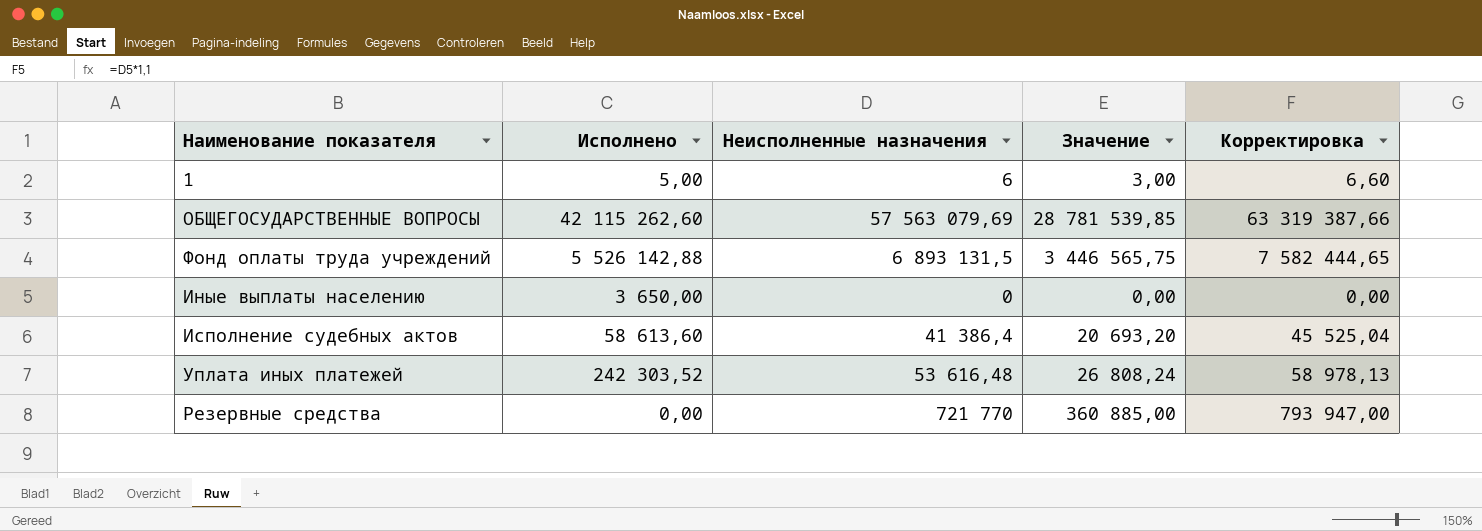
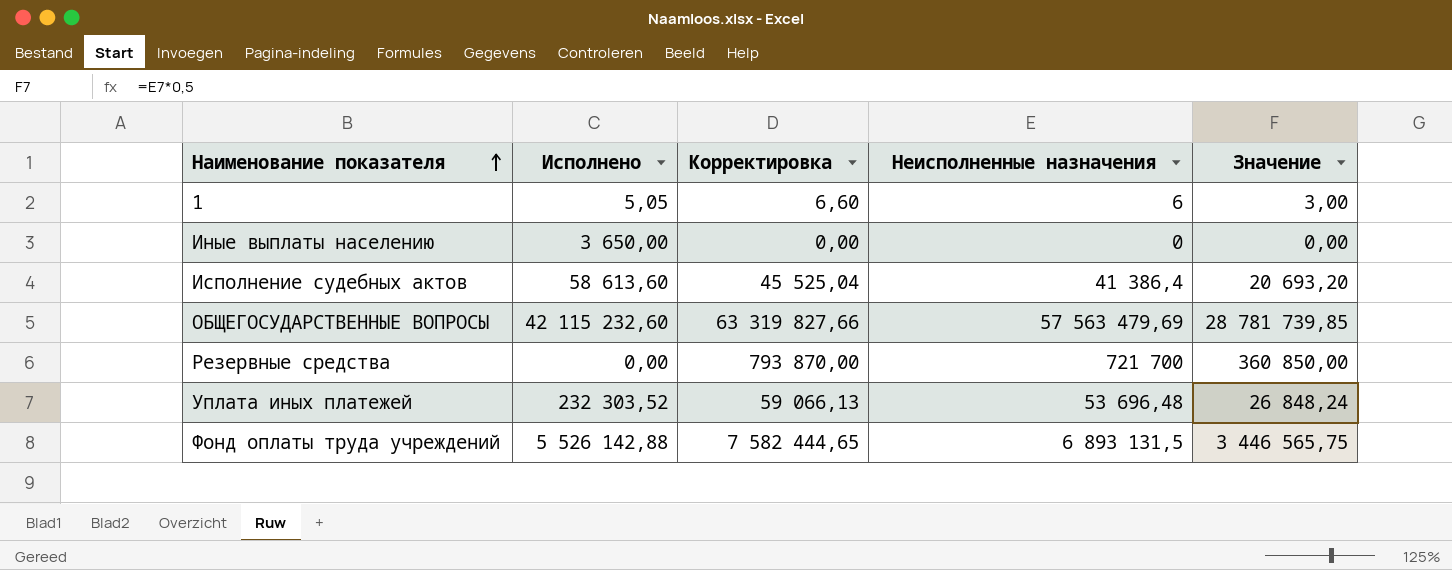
row order: none -> Наименование показателя ascending
column Корректировка | position: 5 -> 3
1 | Исполнено: 5,00 -> 5,05
ОБЩЕГОСУДАРСТВЕННЫЕ ВОПРОСЫ | Исполнено: 42 115 262,60 -> 42 115 232,60
ОБЩЕГОСУДАРСТВЕННЫЕ ВОПРОСЫ | Корректировка: 63 319 387,66 -> 63 319 827,66
ОБЩЕГОСУДАРСТВЕННЫЕ ВОПРОСЫ | Неисполненные назначения: 57 563 079,69 -> 57 563 479,69
ОБЩЕГОСУДАРСТВЕННЫЕ ВОПРОСЫ | Значение: 28 781 539,85 -> 28 781 739,85
Резервные средства | Корректировка: 793 947,00 -> 793 870,00
Резервные средства | Неисполненные назначения: 721 770 -> 721 700
Резервные средства | Значение: 360 885,00 -> 360 850,00
Уплата иных платежей | Исполнено: 242 303,52 -> 232 303,52
Уплата иных платежей | Корректировка: 58 978,13 -> 59 066,13
Уплата иных платежей | Неисполненные назначения: 53 616,48 -> 53 696,48
Уплата иных платежей | Значение: 26 808,24 -> 26 848,24

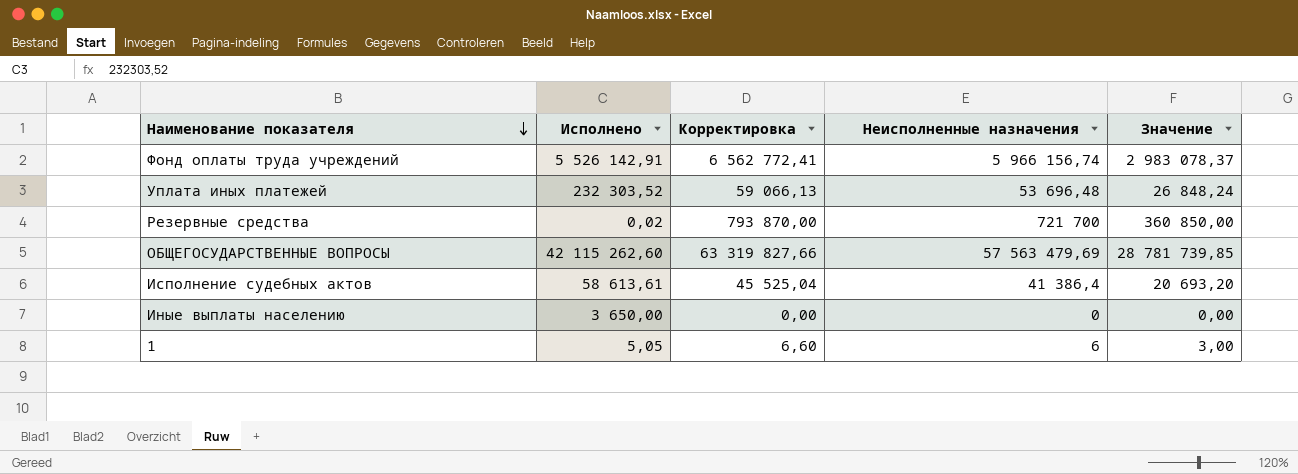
row order: Наименование показателя ascending -> Наименование показателя descending
Фонд оплаты труда учреждений | Исполнено: 5 526 142,88 -> 5 526 142,91
Фонд оплаты труда учреждений | Корректировка: 7 582 444,65 -> 6 562 772,41
Фонд оплаты труда учреждений | Неисполненные назначения: 6 893 131,5 -> 5 966 156,74
Фонд оплаты труда учреждений | Значение: 3 446 565,75 -> 2 983 078,37
Резервные средства | Исполнено: 0,00 -> 0,02
ОБЩЕГОСУДАРСТВЕННЫЕ ВОПРОСЫ | Исполнено: 42 115 232,60 -> 42 115 262,60
Исполнение судебных актов | Исполнено: 58 613,60 -> 58 613,61

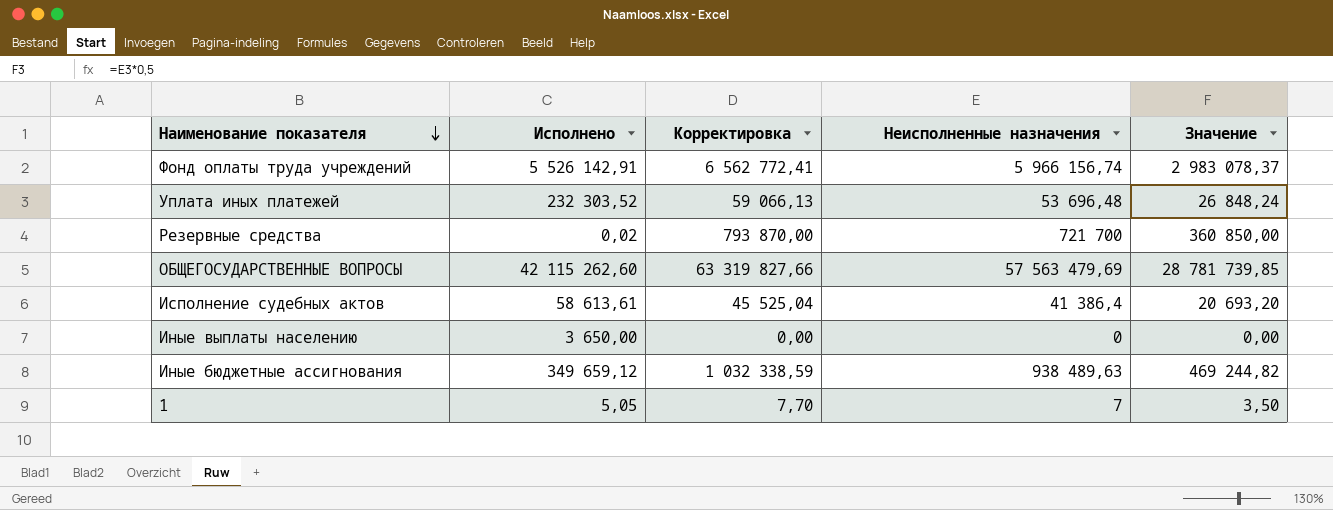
row Иные бюджетные ассигнования: none -> 349 659,12 | 1 032 338,59 | 938 489,63 | 469 244,82
1 | Корректировка: 6,60 -> 7,70
1 | Неисполненные назначения: 6 -> 7
1 | Значение: 3,00 -> 3,50

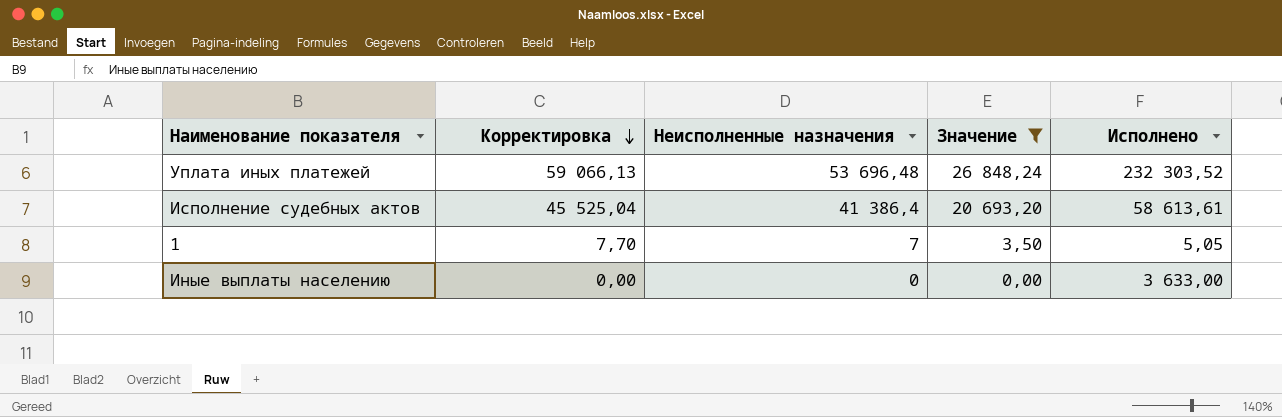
filter: none -> Значение <= 26 848,24
row order: Наименование показателя descending -> Корректировка descending
column Исполнено | position: 2 -> 5
Иные выплаты населению | Исполнено: 3 650,00 -> 3 633,00

